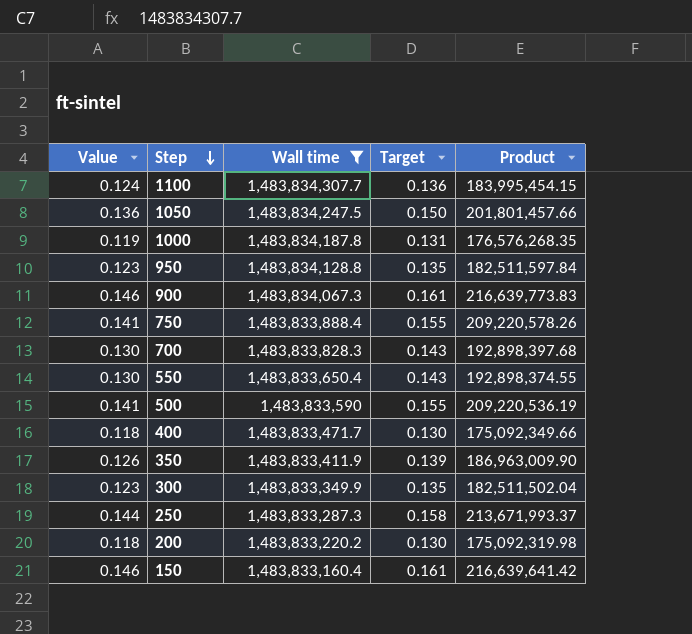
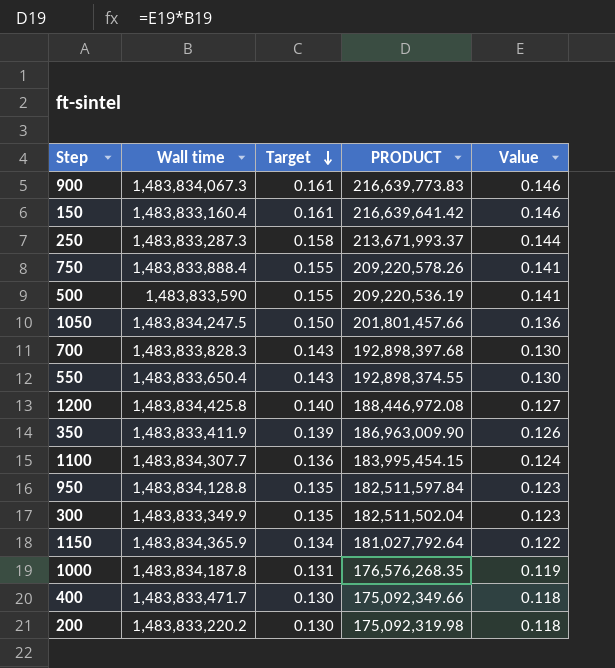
filter: Wall time <= 1,483,834,307.7 -> none
row order: Step descending -> Target descending
column name: Product -> PRODUCT
column Value | position: 1 -> 5

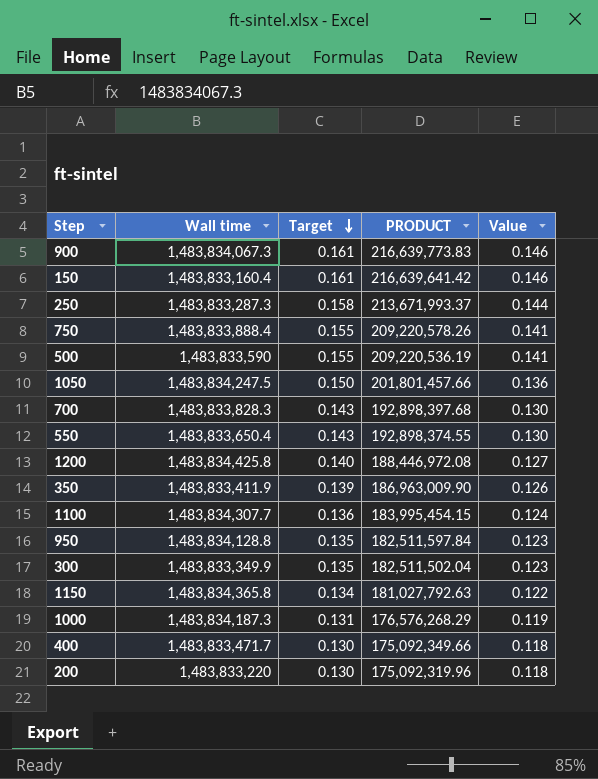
1150 | Wall time: 1,483,834,365.9 -> 1,483,834,365.8
1150 | PRODUCT: 181,027,792.64 -> 181,027,792.63
1000 | Wall time: 1,483,834,187.8 -> 1,483,834,187.3
1000 | PRODUCT: 176,576,268.35 -> 176,576,268.29
200 | Wall time: 1,483,833,220.2 -> 1,483,833,220
200 | PRODUCT: 175,092,319.98 -> 175,092,319.96

